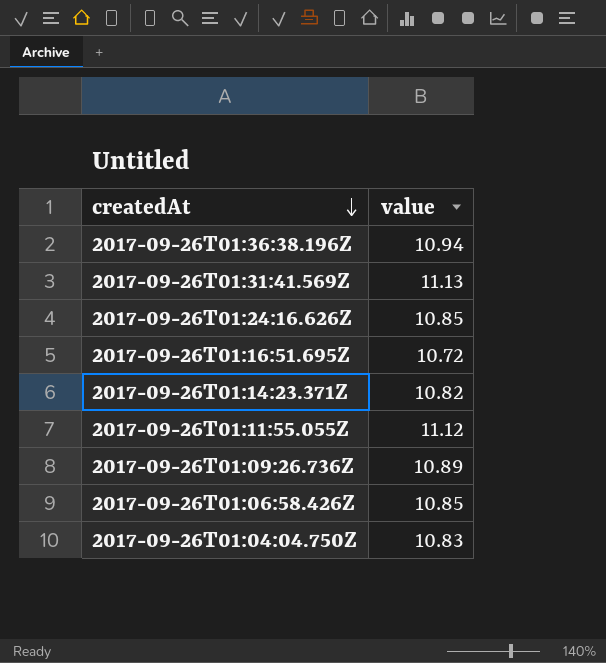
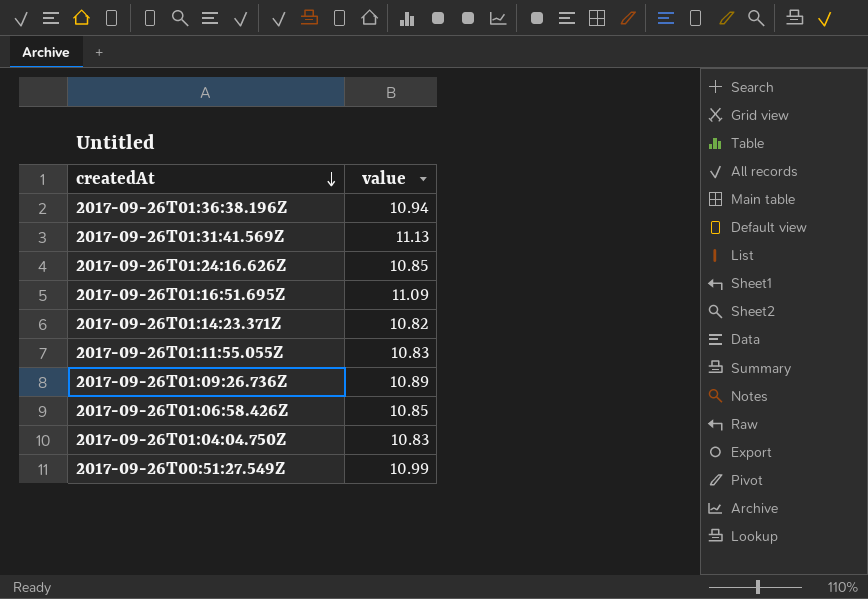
2017-09-26T01:16:51.695Z | value: 10.72 -> 11.09
2017-09-26T01:11:55.055Z | value: 11.12 -> 10.83
row 2017-09-26T00:51:27.549Z: none -> 10.99

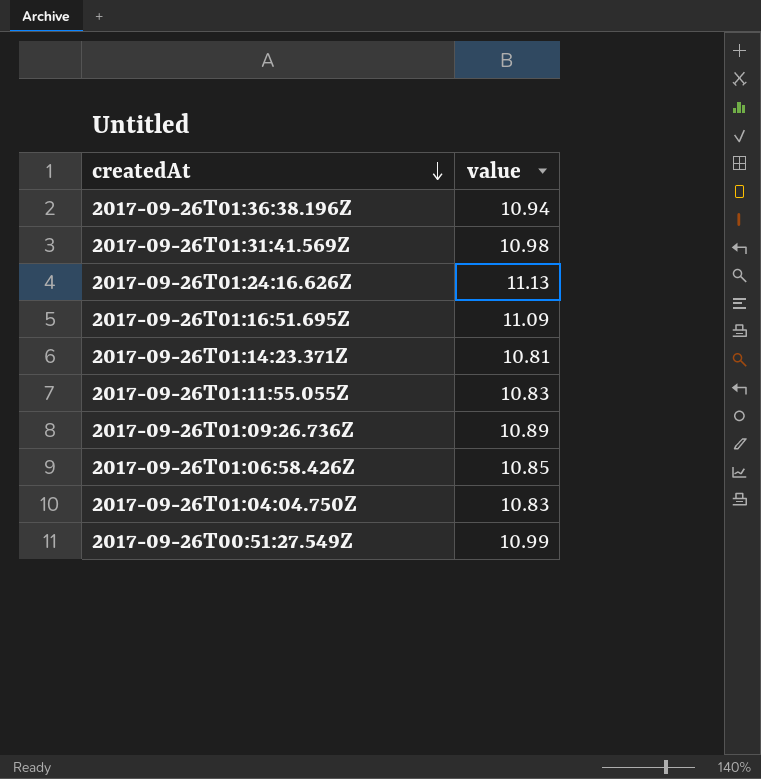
2017-09-26T01:31:41.569Z | value: 11.13 -> 10.98
2017-09-26T01:24:16.626Z | value: 10.85 -> 11.13
2017-09-26T01:14:23.371Z | value: 10.82 -> 10.81

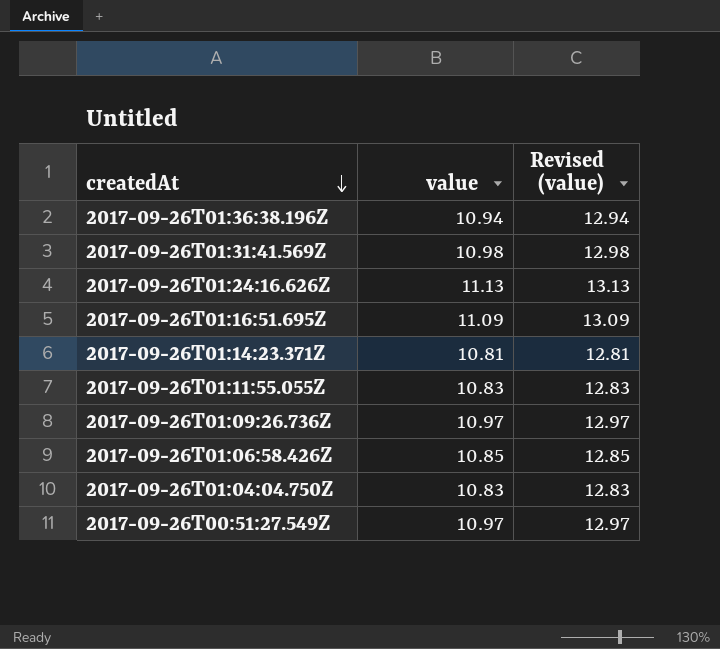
column Revised (value) | formula: none -> [value] + 2
2017-09-26T01:09:26.736Z | value: 10.89 -> 10.97
2017-09-26T00:51:27.549Z | value: 10.99 -> 10.97

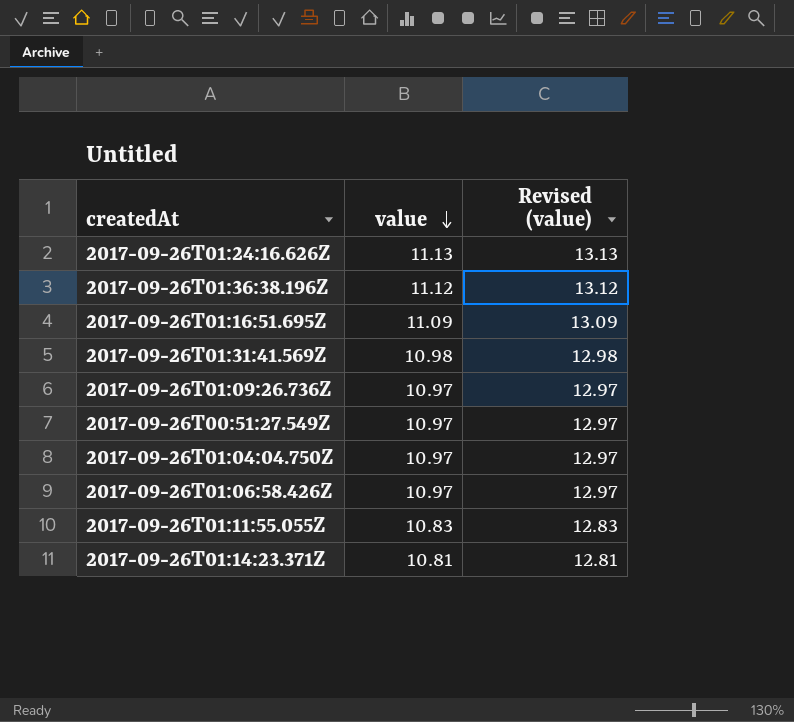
row order: createdAt descending -> value descending
2017-09-26T01:36:38.196Z | value: 10.94 -> 11.12
2017-09-26T01:36:38.196Z | Revised (value): 12.94 -> 13.12
2017-09-26T01:04:04.750Z | value: 10.83 -> 10.97
2017-09-26T01:04:04.750Z | Revised (value): 12.83 -> 12.97
2017-09-26T01:06:58.426Z | value: 10.85 -> 10.97
2017-09-26T01:06:58.426Z | Revised (value): 12.85 -> 12.97

